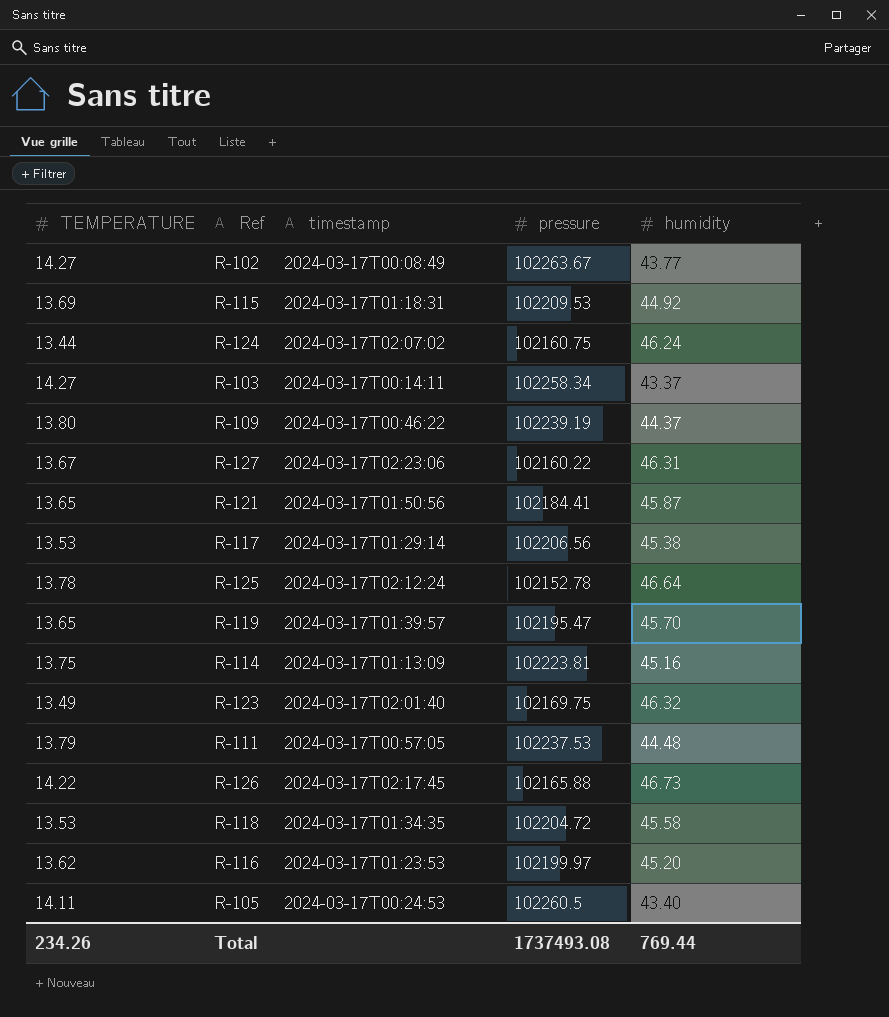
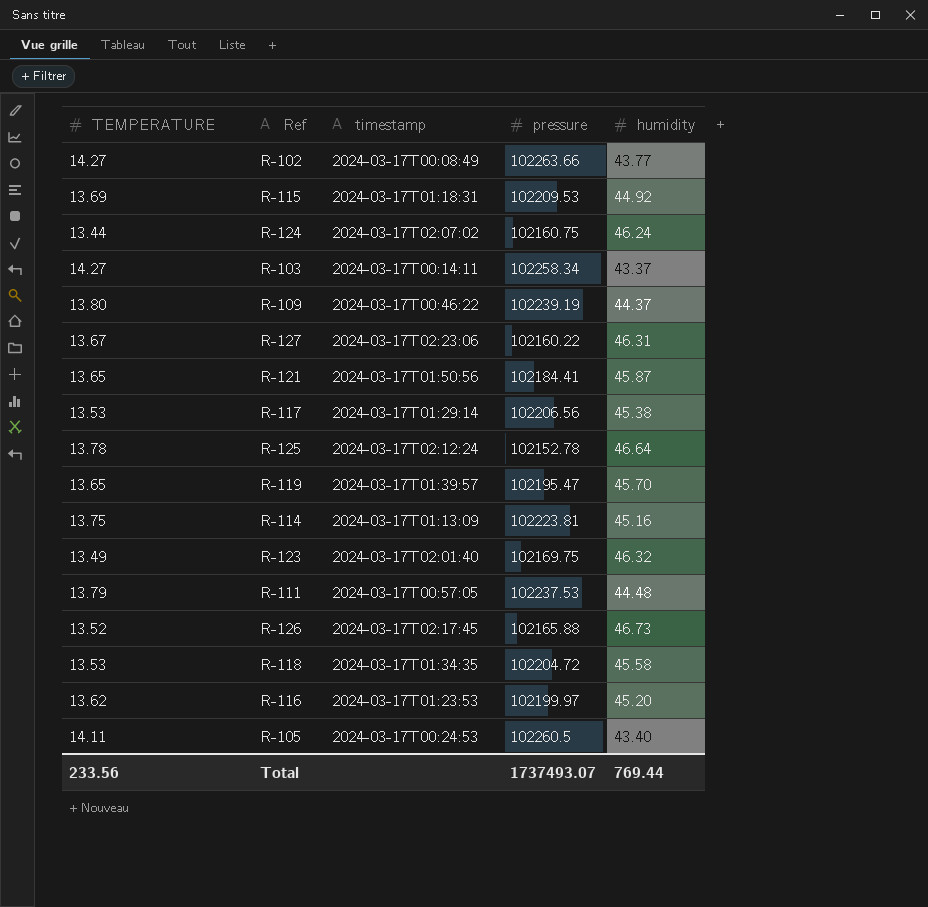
R-102 | pressure: 102263.67 -> 102263.66
R-126 | TEMPERATURE: 14.22 -> 13.52
Total | TEMPERATURE: 234.26 -> 233.56
Total | pressure: 1737493.08 -> 1737493.07

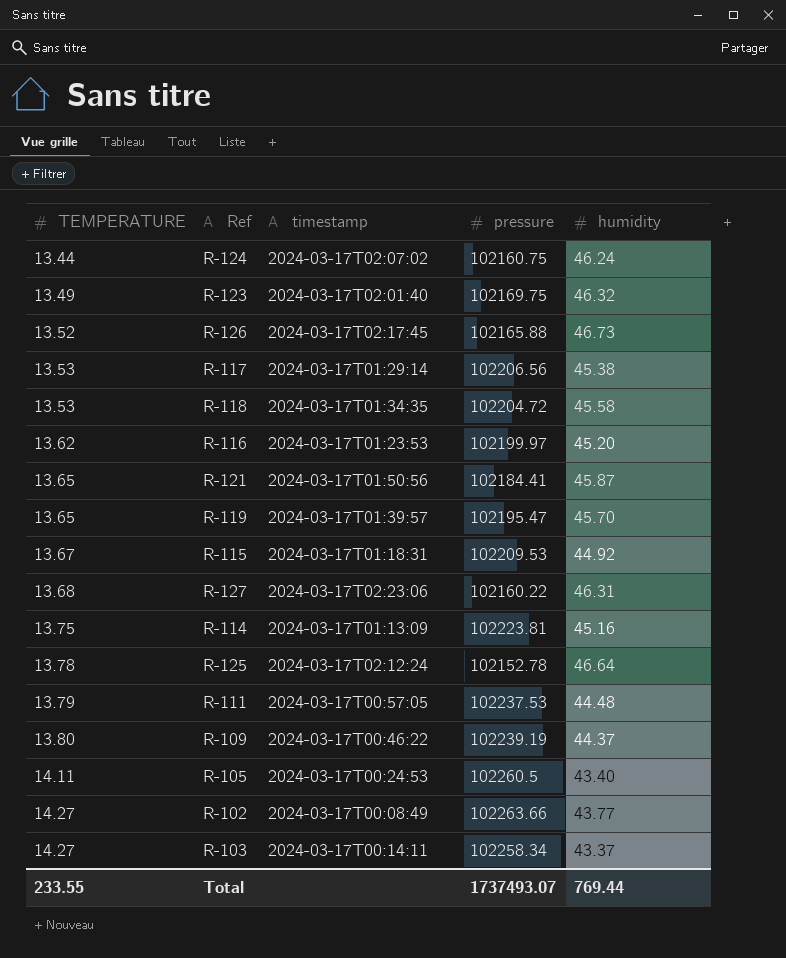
row order: none -> TEMPERATURE ascending
R-115 | TEMPERATURE: 13.69 -> 13.67
R-127 | TEMPERATURE: 13.67 -> 13.68
Total | TEMPERATURE: 233.56 -> 233.55

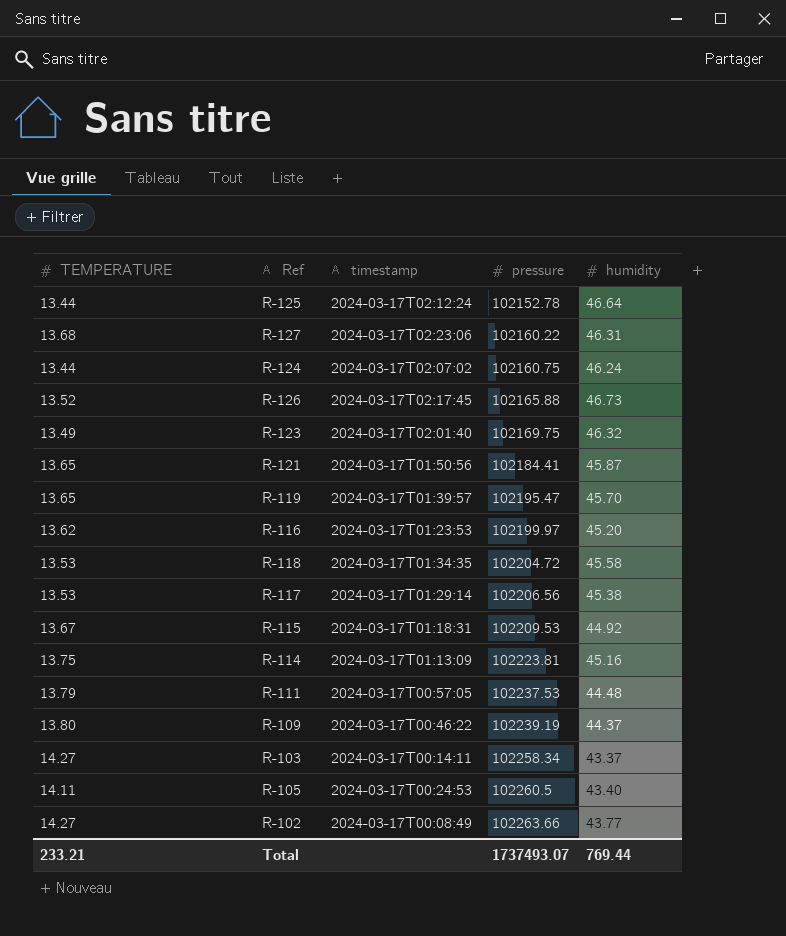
row order: TEMPERATURE ascending -> pressure ascending
R-125 | TEMPERATURE: 13.78 -> 13.44
Total | TEMPERATURE: 233.55 -> 233.21

